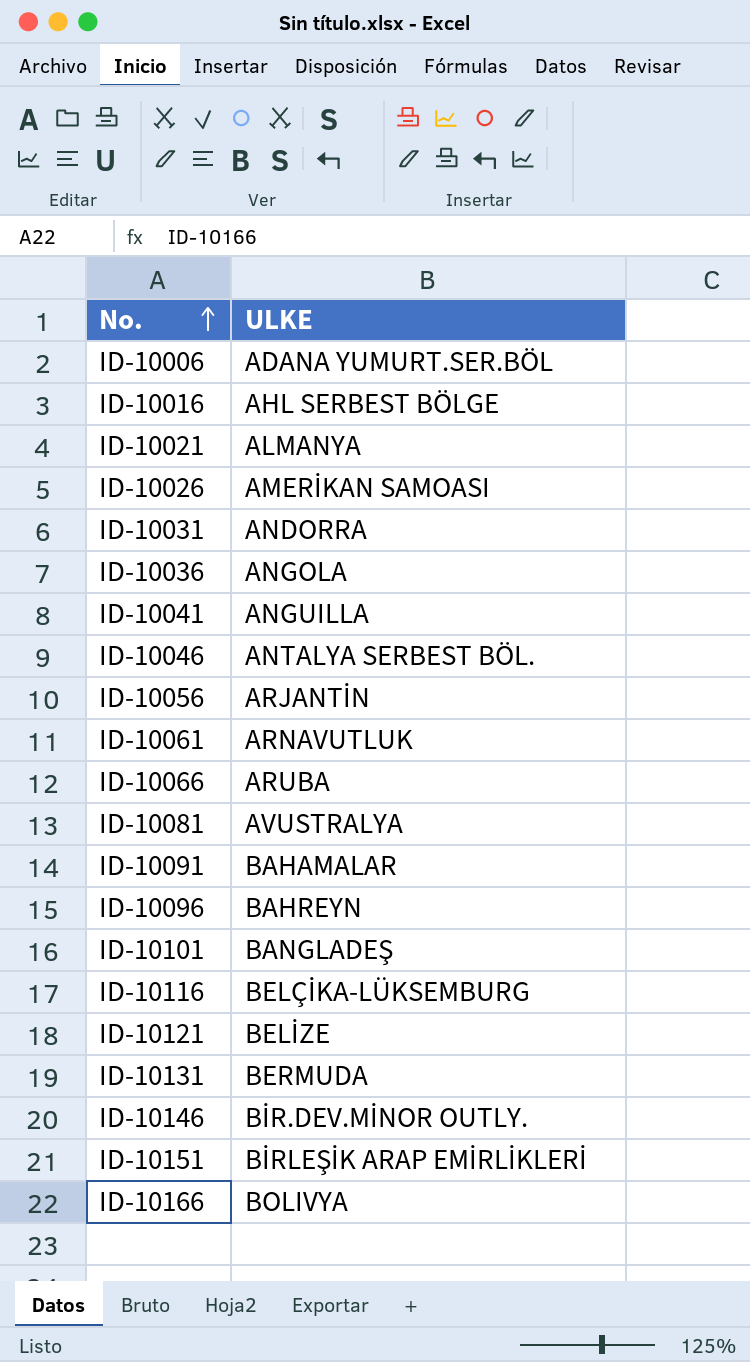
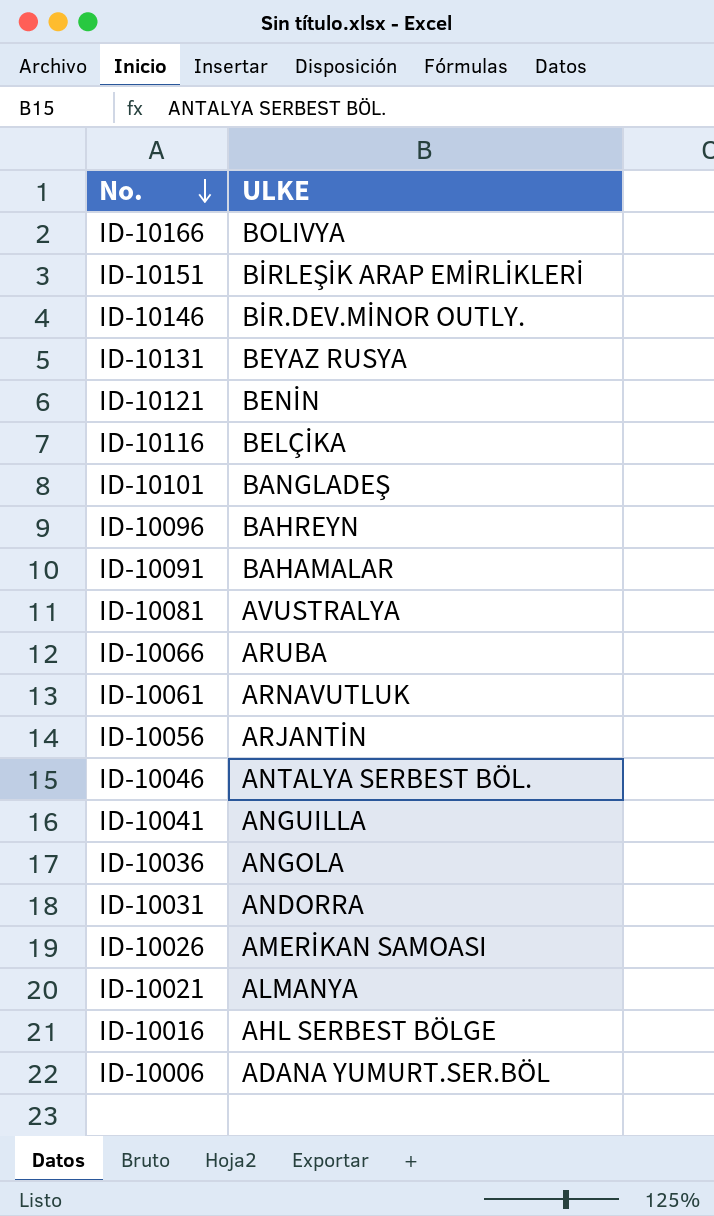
row order: No. ascending -> No. descending
ID-10131 | ULKE: BERMUDA -> BEYAZ RUSYA
ID-10121 | ULKE: BELİZE -> BENİN
ID-10116 | ULKE: BELÇİKA-LÜKSEMBURG -> BELÇİKA

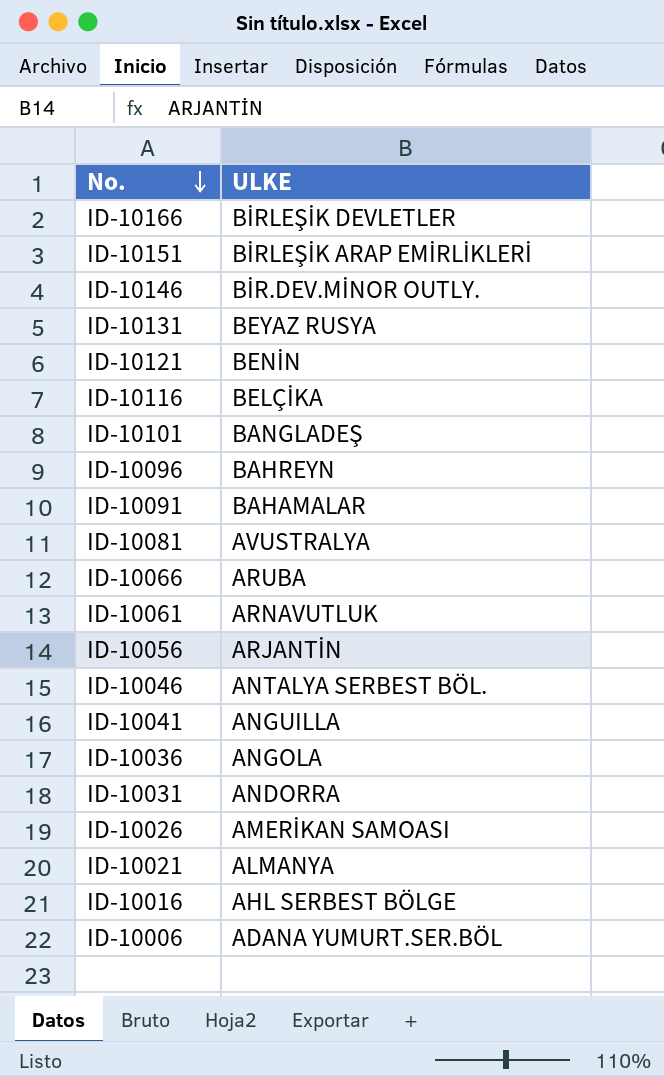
ID-10166 | ULKE: BOLIVYA -> BİRLEŞİK DEVLETLER

